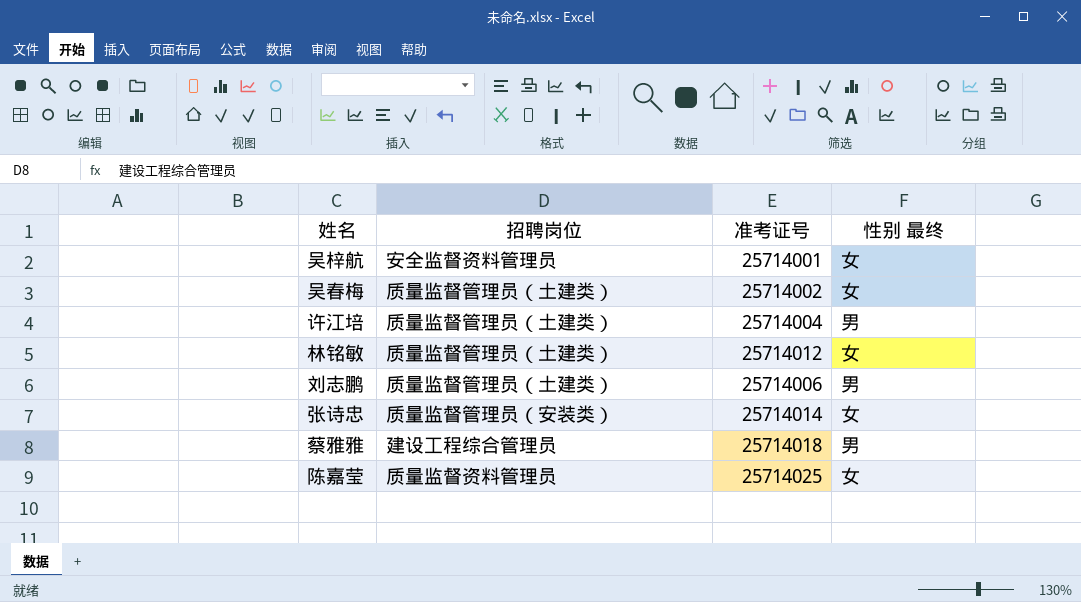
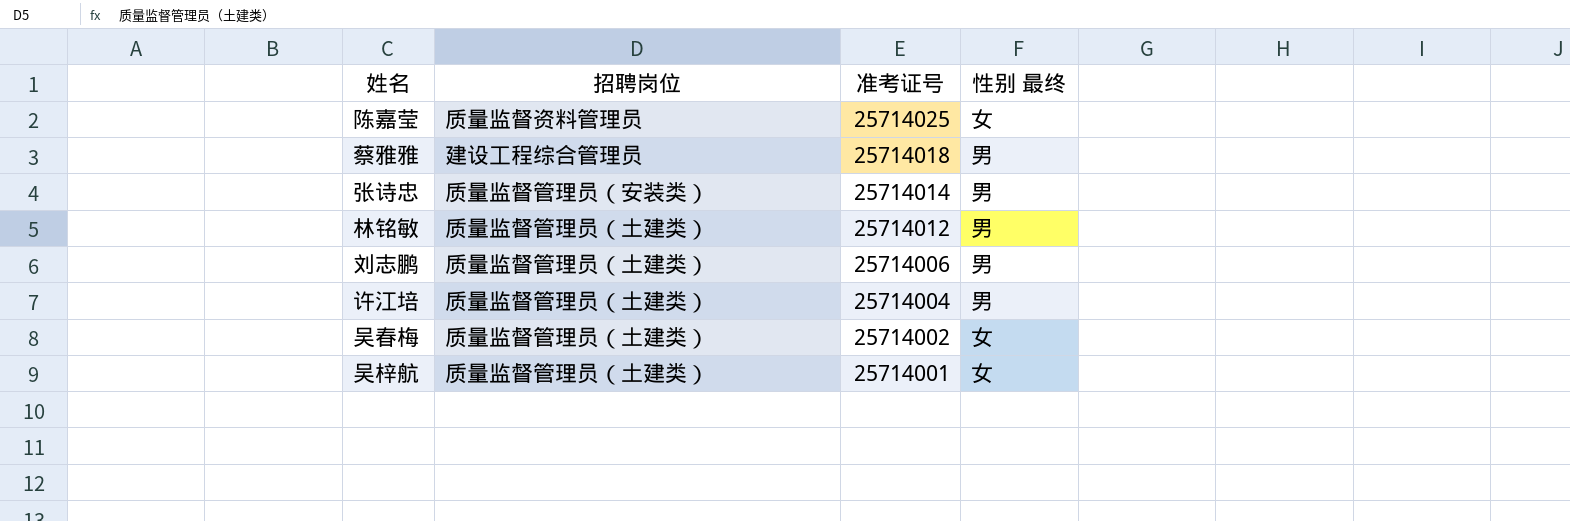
row order: none -> 准考证号 descending
张诗忠 | 性别 最终: 女 -> 男
林铭敏 | 性别 最终: 女 -> 男
吴梓航 | 招聘岗位: 安全监督资料管理员 -> 质量监督管理员（土建类）

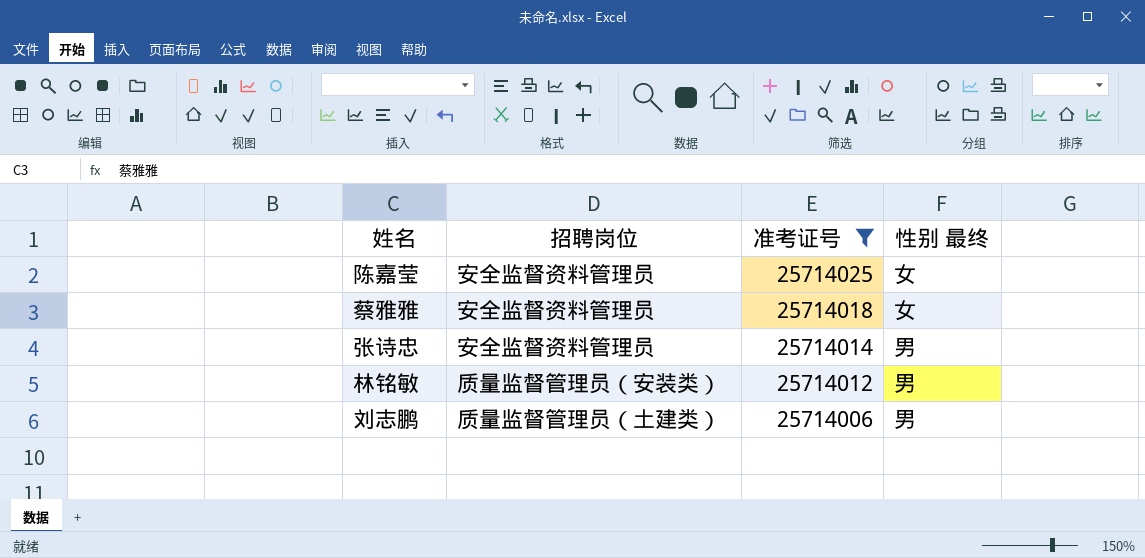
filter: none -> 准考证号 >= 25714006
陈嘉莹 | 招聘岗位: 质量监督资料管理员 -> 安全监督资料管理员
蔡雅雅 | 招聘岗位: 建设工程综合管理员 -> 安全监督资料管理员
蔡雅雅 | 性别 最终: 男 -> 女
张诗忠 | 招聘岗位: 质量监督管理员（安装类） -> 安全监督资料管理员
林铭敏 | 招聘岗位: 质量监督管理员（土建类） -> 质量监督管理员（安装类）

